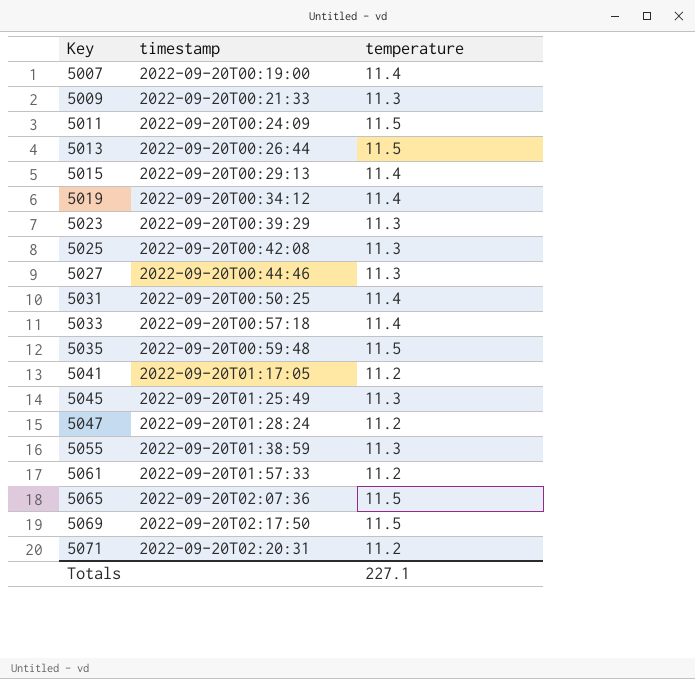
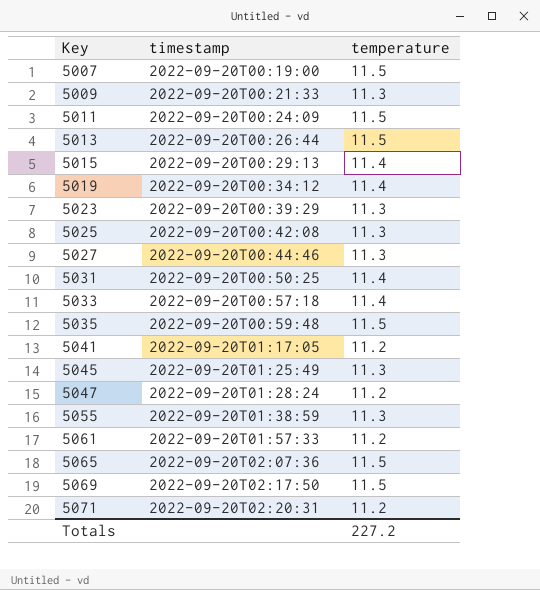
5007 | temperature: 11.4 -> 11.5
Totals | temperature: 227.1 -> 227.2

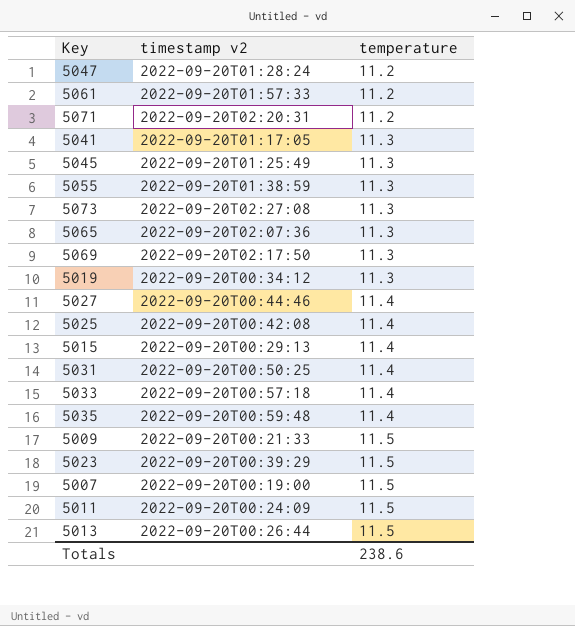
row order: Key ascending -> temperature ascending
column name: timestamp -> timestamp v2
5041 | temperature: 11.2 -> 11.3
row 5073: none -> 2022-09-20T02:27:08 | 11.3
5065 | temperature: 11.5 -> 11.3
5069 | temperature: 11.5 -> 11.3
5019 | temperature: 11.4 -> 11.3
5027 | temperature: 11.3 -> 11.4
5025 | temperature: 11.3 -> 11.4
5035 | temperature: 11.5 -> 11.4
5009 | temperature: 11.3 -> 11.5
5023 | temperature: 11.3 -> 11.5
Totals | temperature: 227.2 -> 238.6

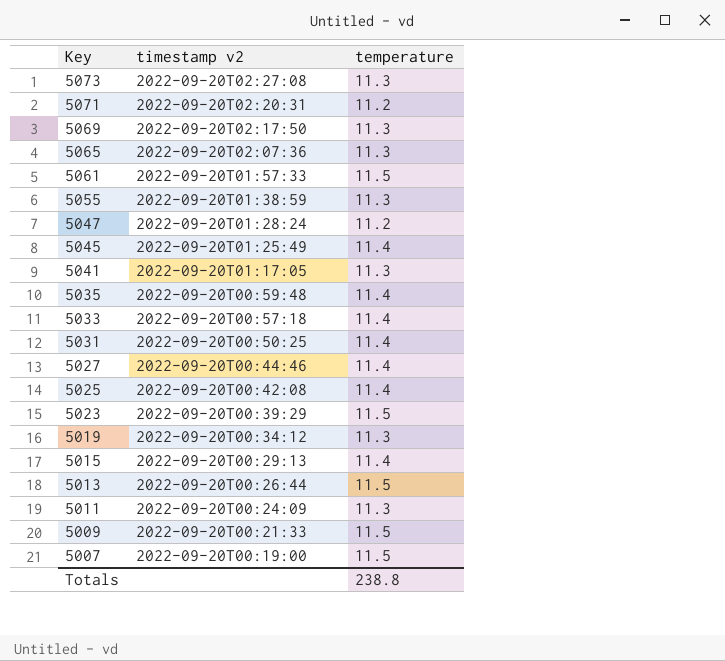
row order: temperature ascending -> Key descending
5061 | temperature: 11.2 -> 11.5
5045 | temperature: 11.3 -> 11.4
5011 | temperature: 11.5 -> 11.3
Totals | temperature: 238.6 -> 238.8

